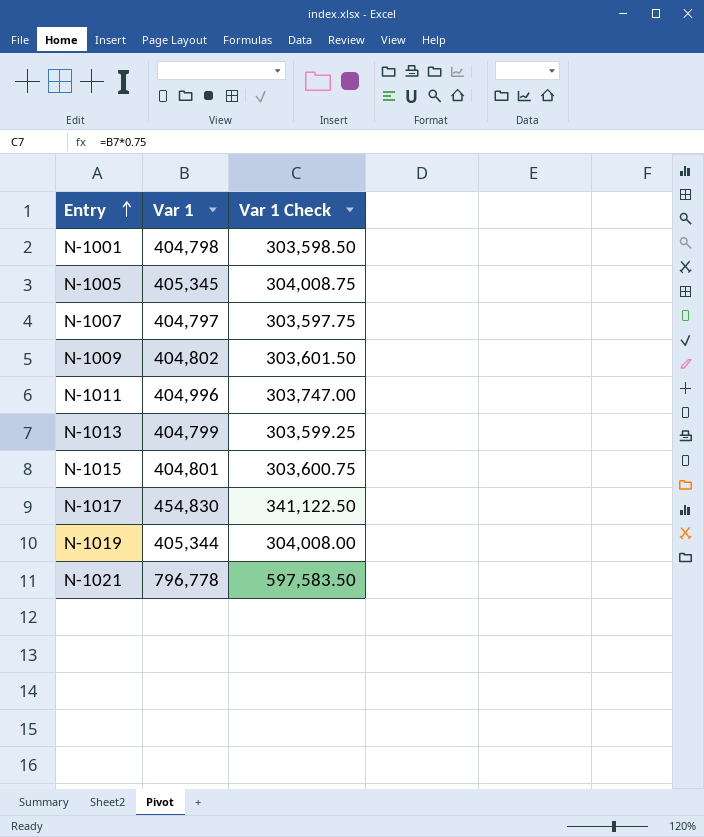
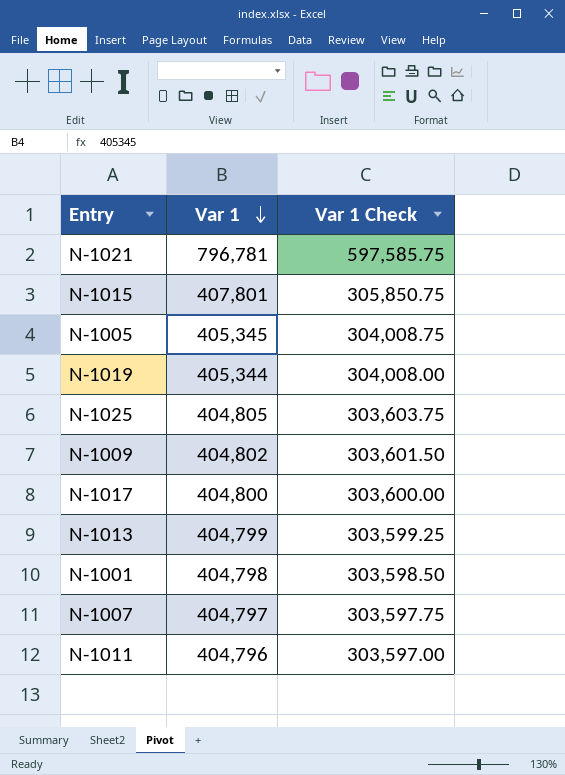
row order: Entry ascending -> Var 1 descending
N-1021 | Var 1: 796,778 -> 796,781
N-1021 | Var 1 Check: 597,583.50 -> 597,585.75
N-1015 | Var 1: 404,801 -> 407,801
N-1015 | Var 1 Check: 303,600.75 -> 305,850.75
row N-1025: none -> 404,805 | 303,603.75
N-1017 | Var 1: 454,830 -> 404,800
N-1017 | Var 1 Check: 341,122.50 -> 303,600.00
N-1011 | Var 1: 404,996 -> 404,796
N-1011 | Var 1 Check: 303,747.00 -> 303,597.00

